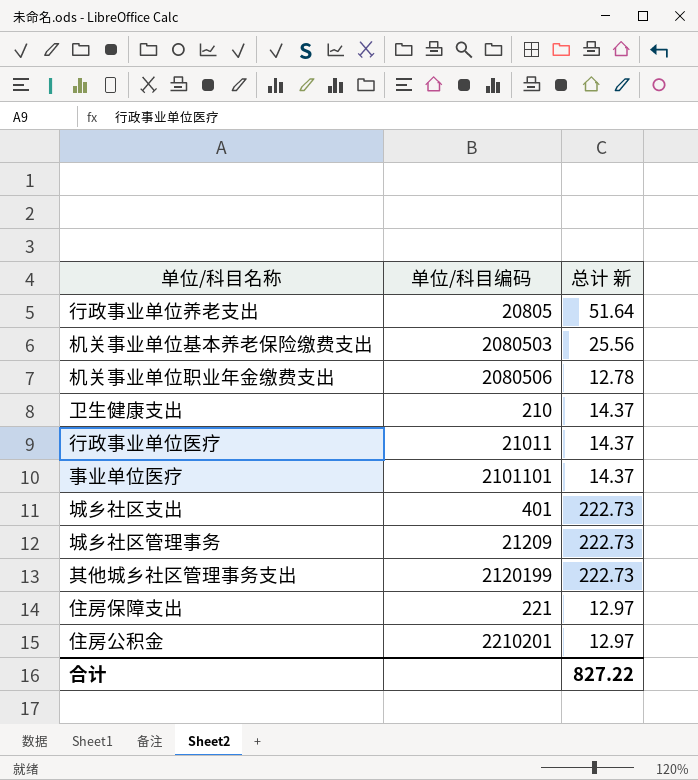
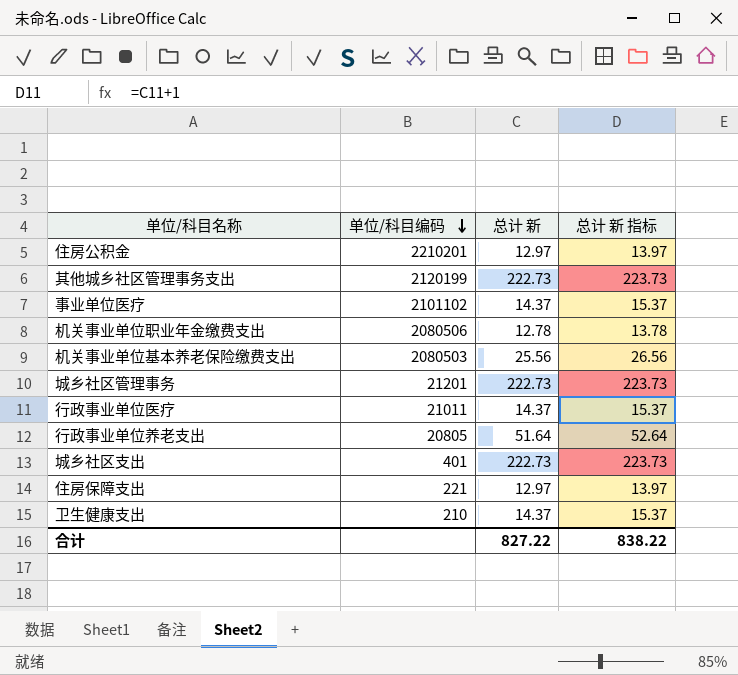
row order: none -> 单位/科目编码 descending
column 总计 新 指标 | formula: none -> [总计 新] + 1
事业单位医疗 | 单位/科目编码: 2101101 -> 2101102
城乡社区管理事务 | 单位/科目编码: 21209 -> 21201

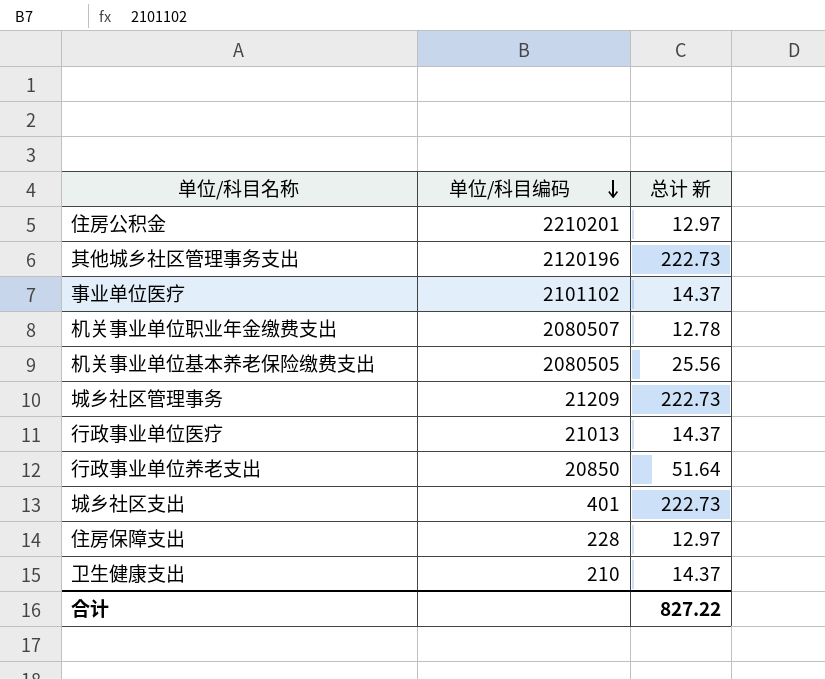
column 总计 新 指标 | formula: [总计 新] + 1 -> none
其他城乡社区管理事务支出 | 单位/科目编码: 2120199 -> 2120196
机关事业单位职业年金缴费支出 | 单位/科目编码: 2080506 -> 2080507
机关事业单位基本养老保险缴费支出 | 单位/科目编码: 2080503 -> 2080505
城乡社区管理事务 | 单位/科目编码: 21201 -> 21209
行政事业单位医疗 | 单位/科目编码: 21011 -> 21013
行政事业单位养老支出 | 单位/科目编码: 20805 -> 20850
住房保障支出 | 单位/科目编码: 221 -> 228

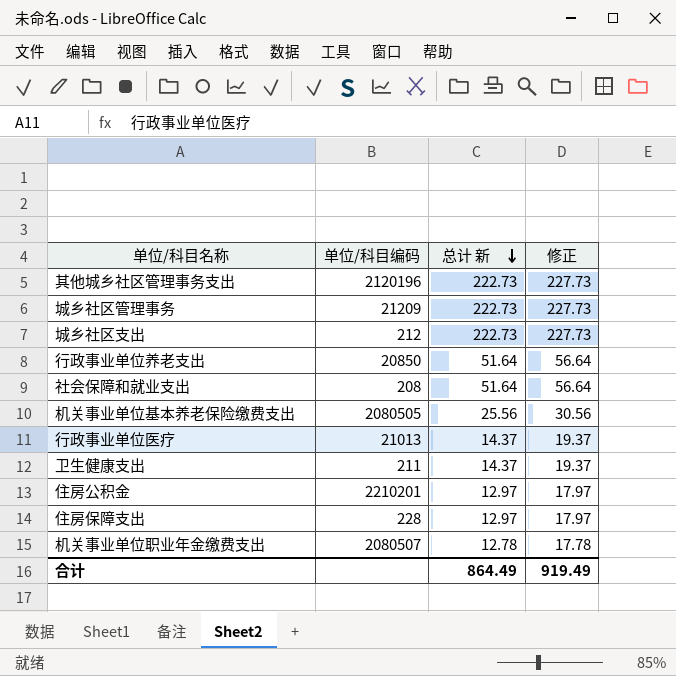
row order: 单位/科目编码 descending -> 总计 新 descending
column 修正 | formula: none -> [总计 新] + 5
row 事业单位医疗: 2101102 | 14.37 -> none
城乡社区支出 | 单位/科目编码: 401 -> 212
row 社会保障和就业支出: none -> 208 | 51.64 | 56.64
卫生健康支出 | 单位/科目编码: 210 -> 211
合计 | 总计 新: 827.22 -> 864.49

